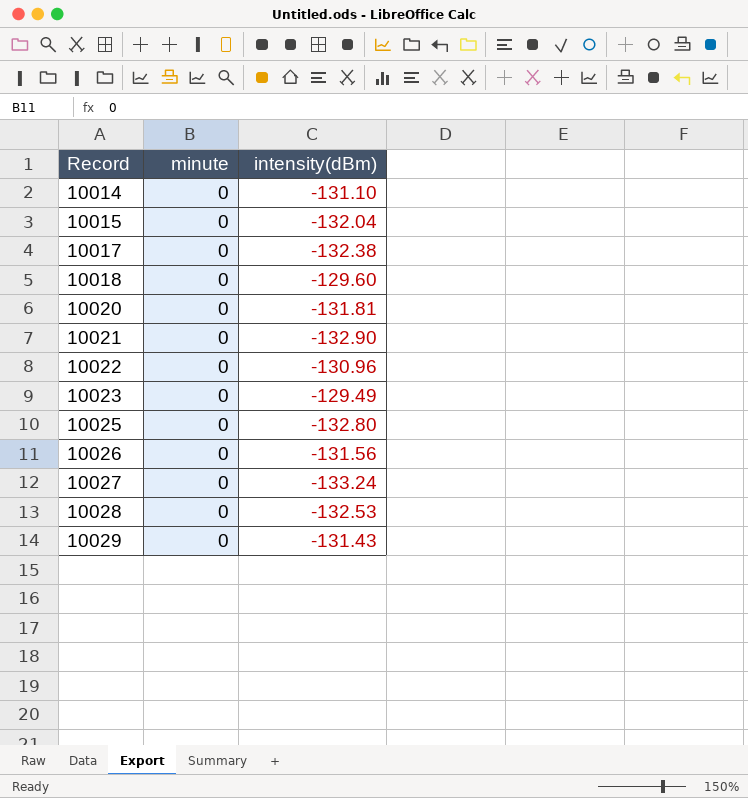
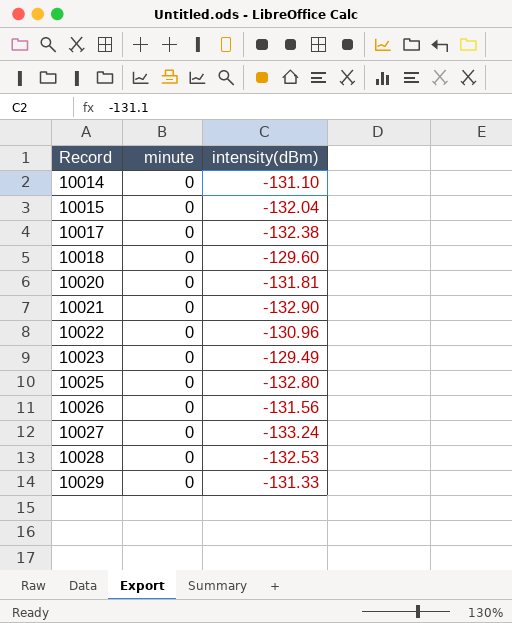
10029 | intensity(dBm): -131.43 -> -131.33

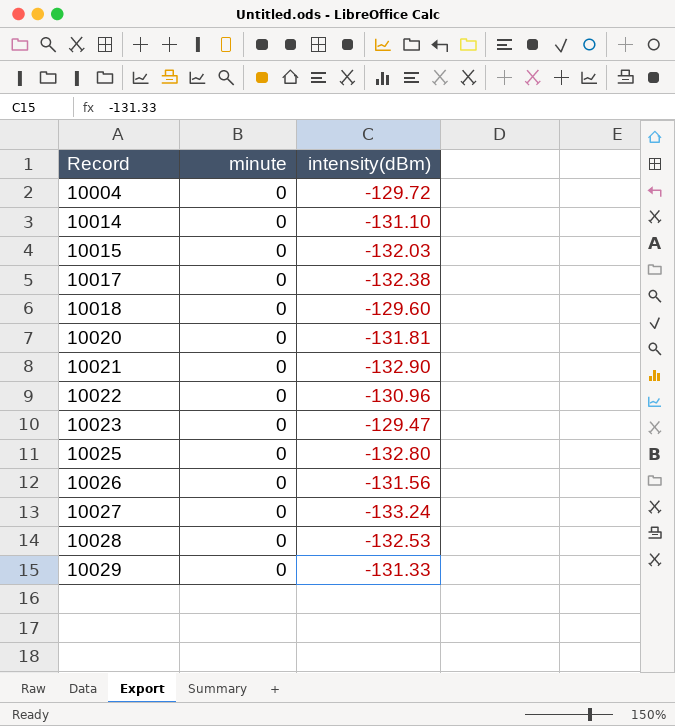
row 10004: none -> 0 | -129.72
10015 | intensity(dBm): -132.04 -> -132.03
10023 | intensity(dBm): -129.49 -> -129.47

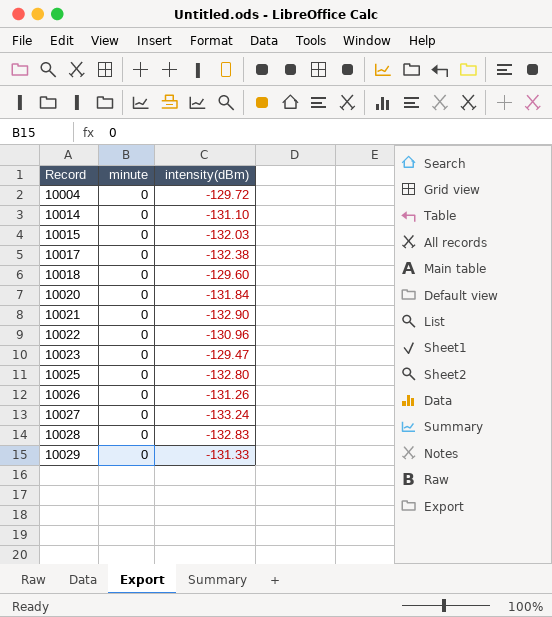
10020 | intensity(dBm): -131.81 -> -131.84
10026 | intensity(dBm): -131.56 -> -131.26
10028 | intensity(dBm): -132.53 -> -132.83

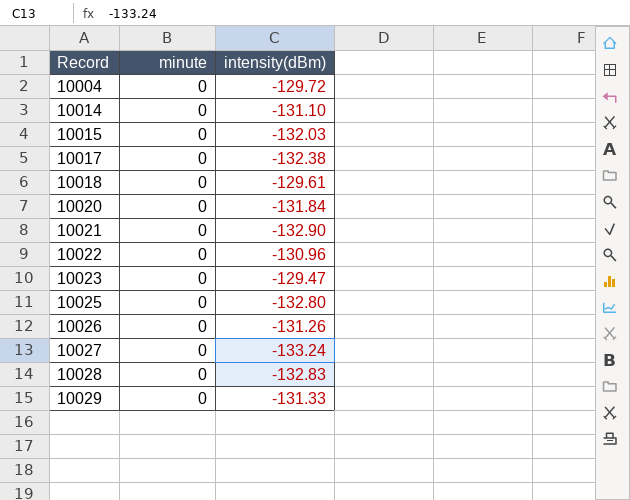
10018 | intensity(dBm): -129.60 -> -129.61

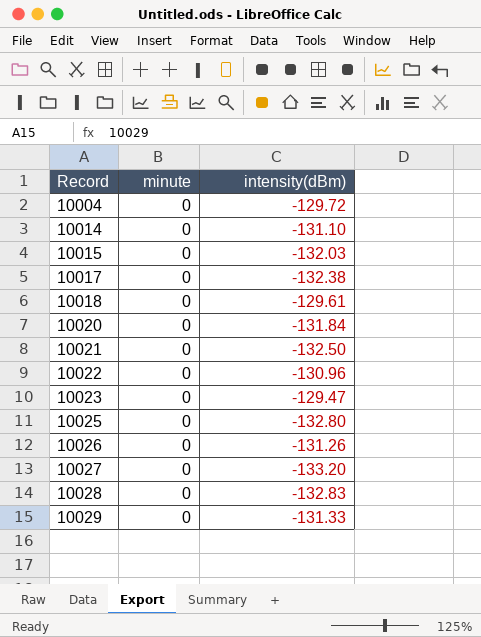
10021 | intensity(dBm): -132.90 -> -132.50
10027 | intensity(dBm): -133.24 -> -133.20

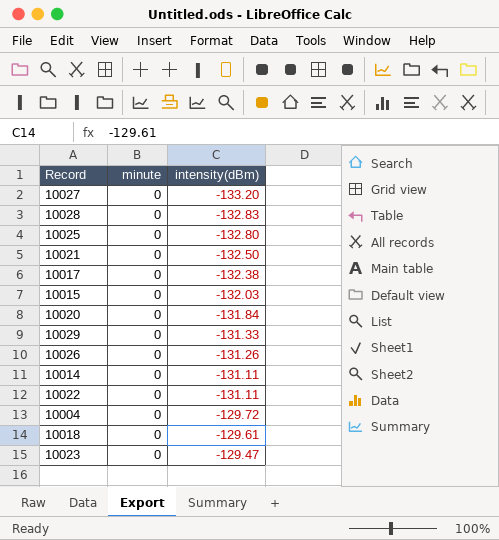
row order: Record ascending -> intensity(dBm) ascending
10014 | intensity(dBm): -131.10 -> -131.11
10022 | intensity(dBm): -130.96 -> -131.11

